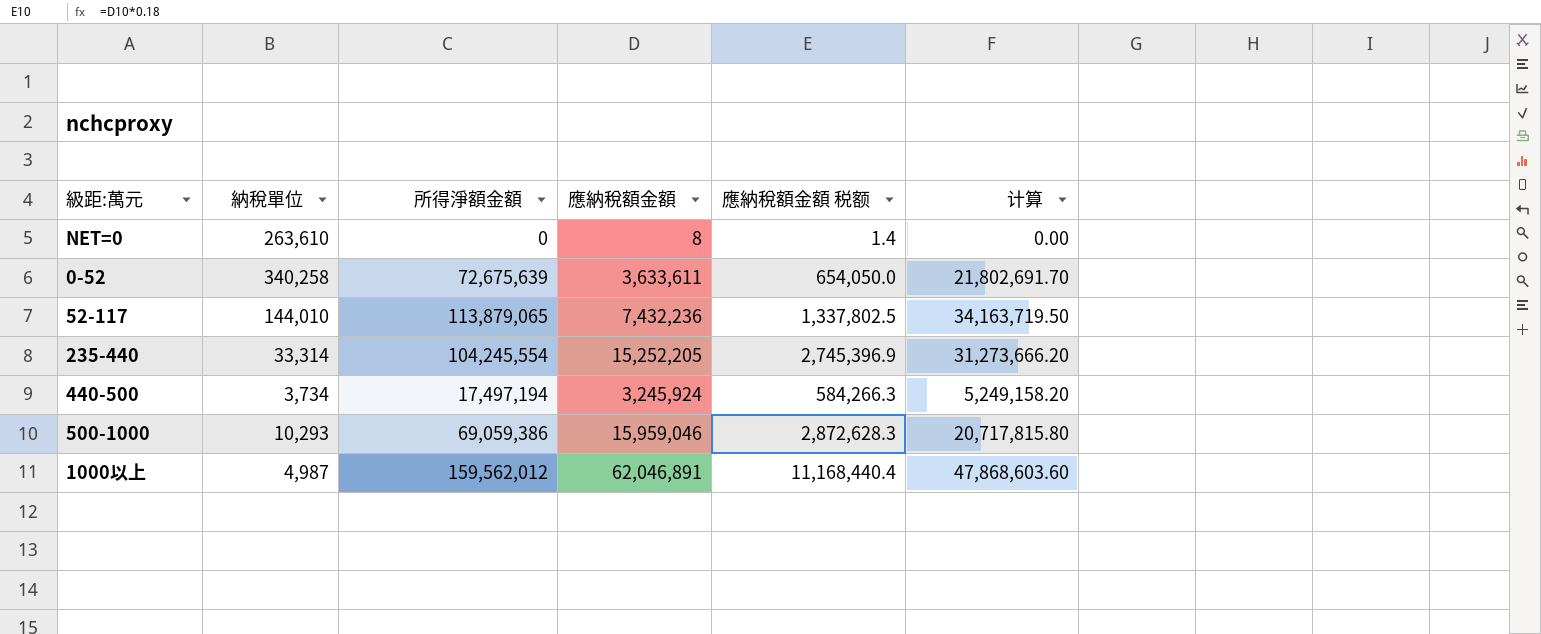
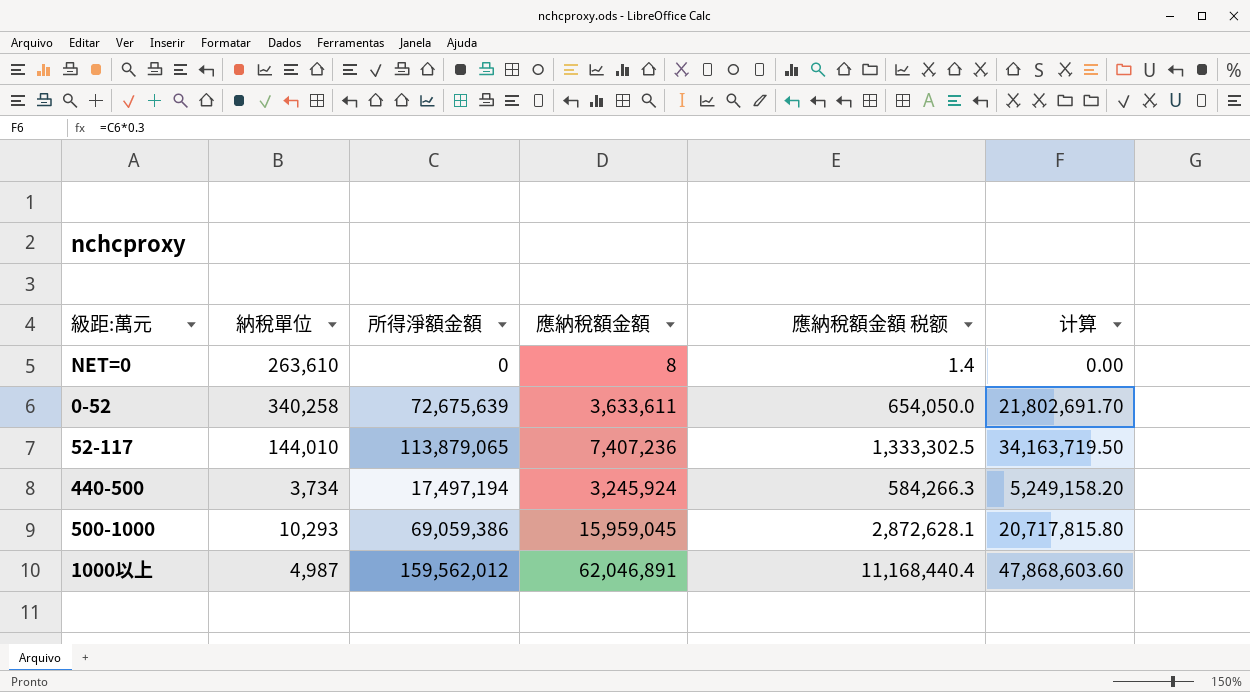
row 235-440: 33,314 | 104,245,554 | 15,252,205 | 2,745,396.9 | 31,273,666.20 -> none
52-117 | 應納稅額金額: 7,432,236 -> 7,407,236
52-117 | 應納稅額金額 税额: 1,337,802.5 -> 1,333,302.5
500-1000 | 應納稅額金額: 15,959,046 -> 15,959,045
500-1000 | 應納稅額金額 税额: 2,872,628.3 -> 2,872,628.1

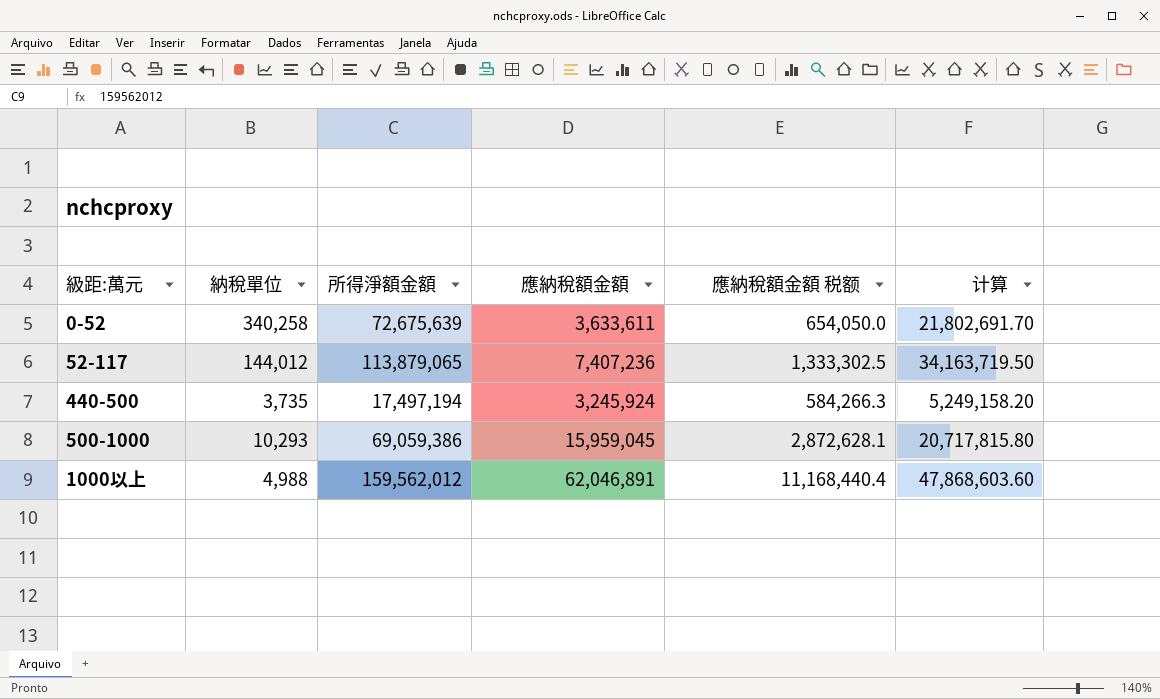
row NET=0: 263,610 | 0 | 8 | 1.4 | 0.00 -> none
52-117 | 納稅單位: 144,010 -> 144,012
440-500 | 納稅單位: 3,734 -> 3,735
1000以上 | 納稅單位: 4,987 -> 4,988

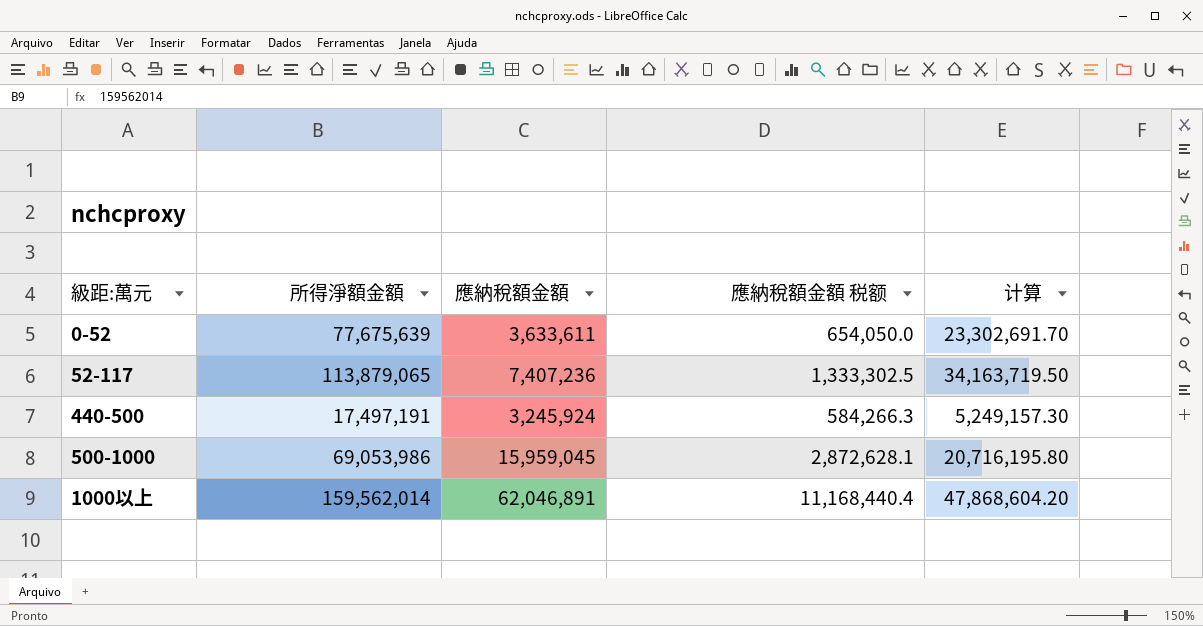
column 納稅單位 | position: 2 -> none
0-52 | 所得淨額金額: 72,675,639 -> 77,675,639
0-52 | 计算: 21,802,691.70 -> 23,302,691.70
440-500 | 所得淨額金額: 17,497,194 -> 17,497,191
440-500 | 计算: 5,249,158.20 -> 5,249,157.30
500-1000 | 所得淨額金額: 69,059,386 -> 69,053,986
500-1000 | 计算: 20,717,815.80 -> 20,716,195.80
1000以上 | 所得淨額金額: 159,562,012 -> 159,562,014
1000以上 | 计算: 47,868,603.60 -> 47,868,604.20

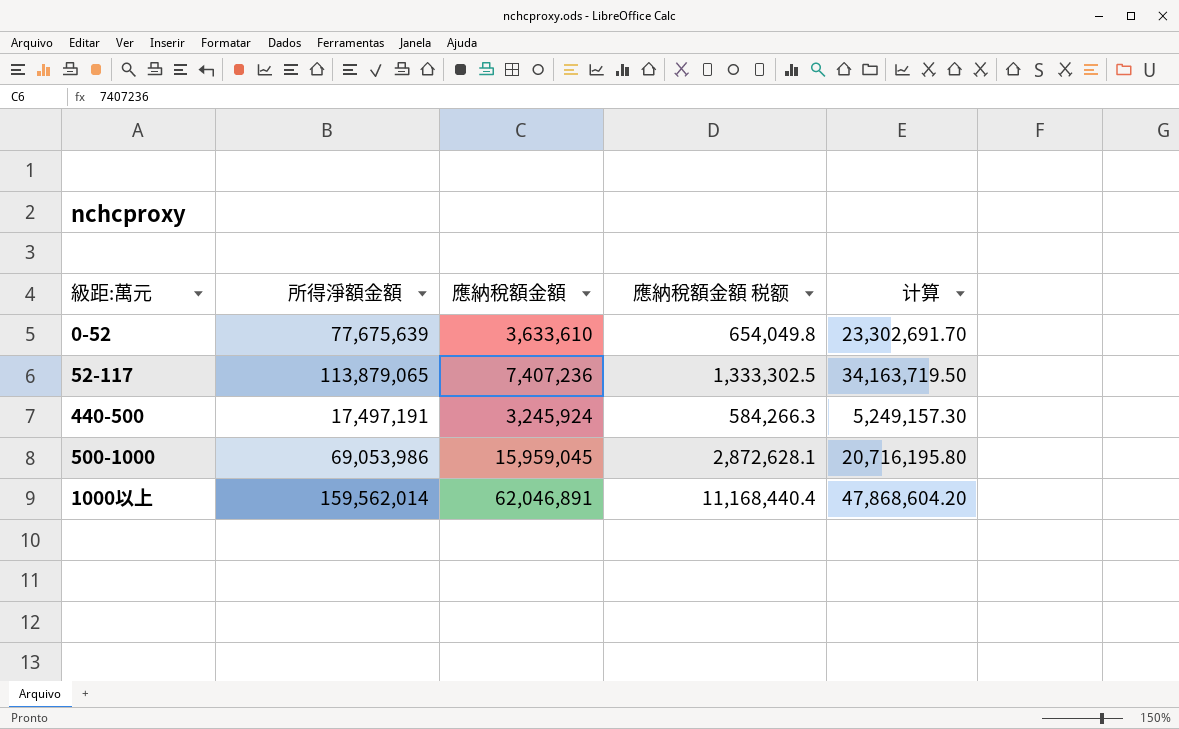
0-52 | 應納稅額金額: 3,633,611 -> 3,633,610
0-52 | 應納稅額金額 税额: 654,050.0 -> 654,049.8

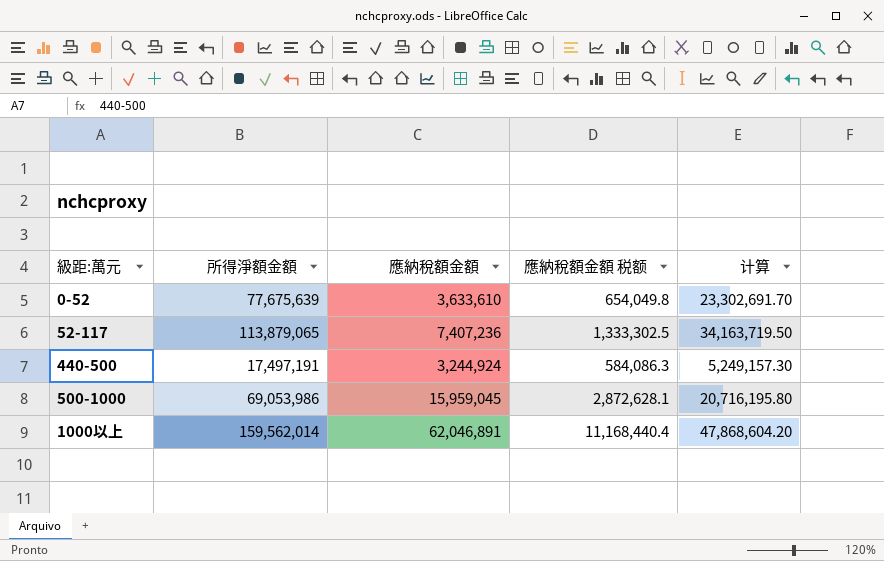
440-500 | 應納稅額金額: 3,245,924 -> 3,244,924
440-500 | 應納稅額金額 税额: 584,266.3 -> 584,086.3

